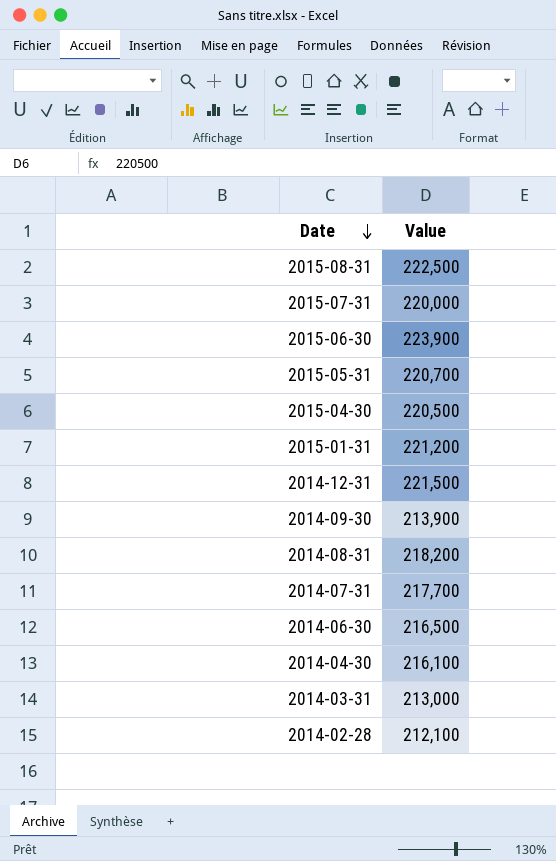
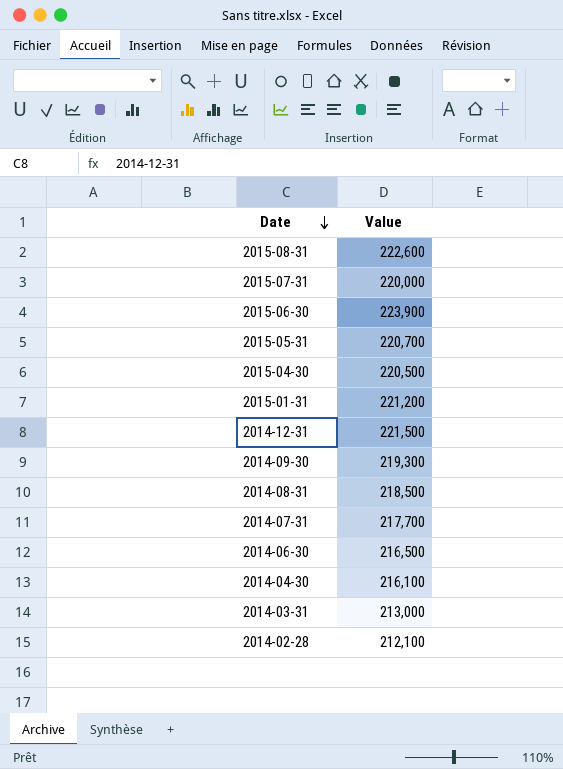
2015-08-31 | Value: 222,500 -> 222,600
2014-09-30 | Value: 213,900 -> 219,300
2014-08-31 | Value: 218,200 -> 218,500

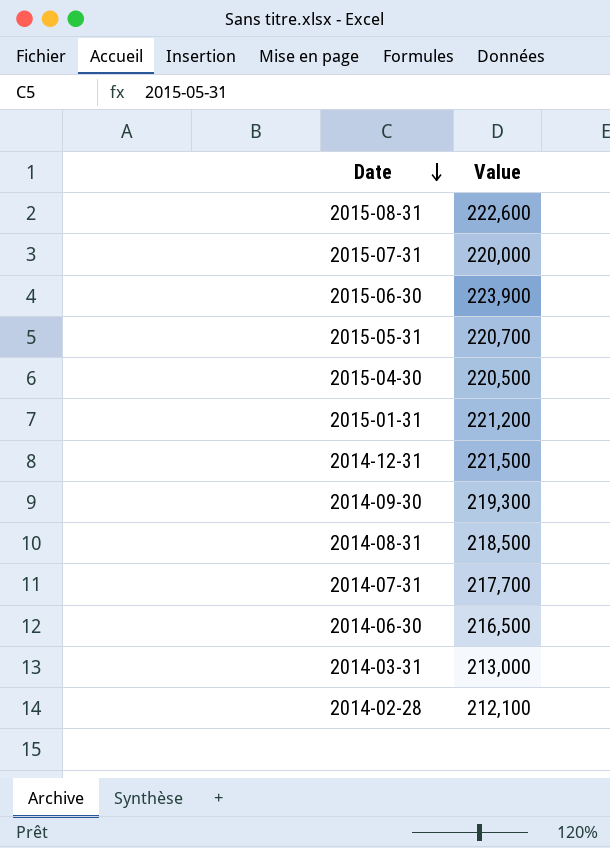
row 2014-04-30: 216,100 -> none

